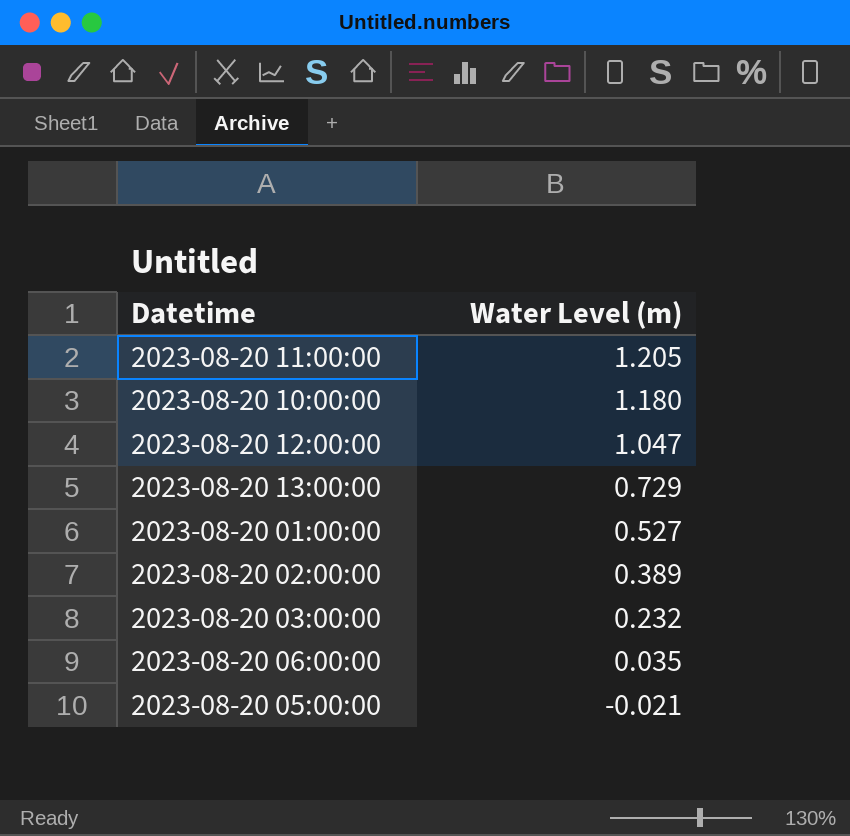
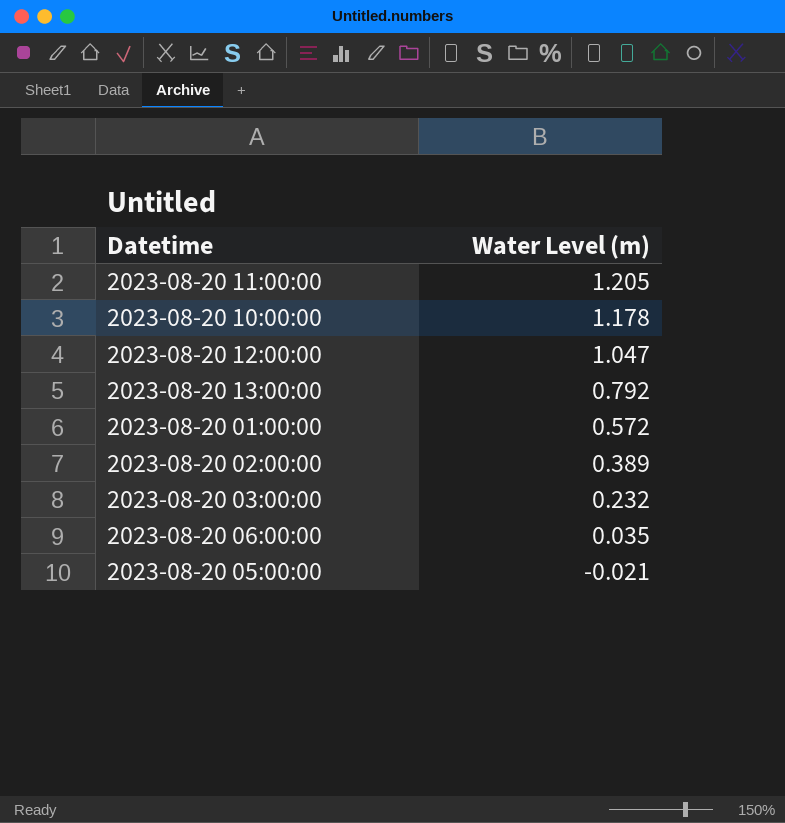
2023-08-20 10:00:00 | Water Level (m): 1.180 -> 1.178
2023-08-20 13:00:00 | Water Level (m): 0.729 -> 0.792
2023-08-20 01:00:00 | Water Level (m): 0.527 -> 0.572

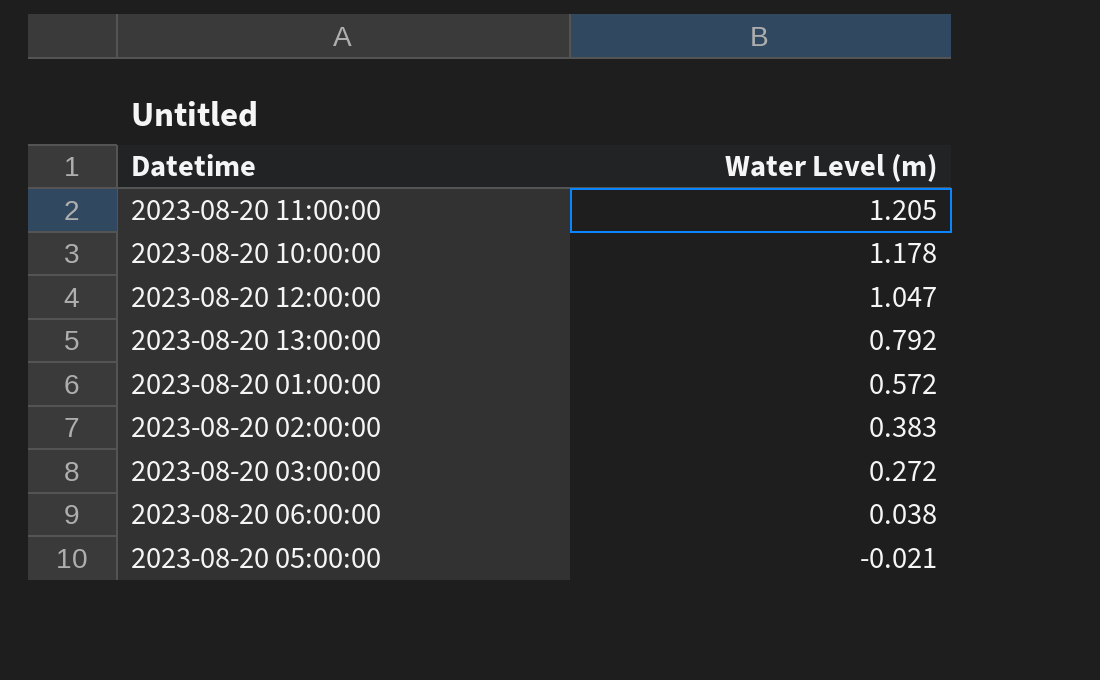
2023-08-20 02:00:00 | Water Level (m): 0.389 -> 0.383
2023-08-20 03:00:00 | Water Level (m): 0.232 -> 0.272
2023-08-20 06:00:00 | Water Level (m): 0.035 -> 0.038

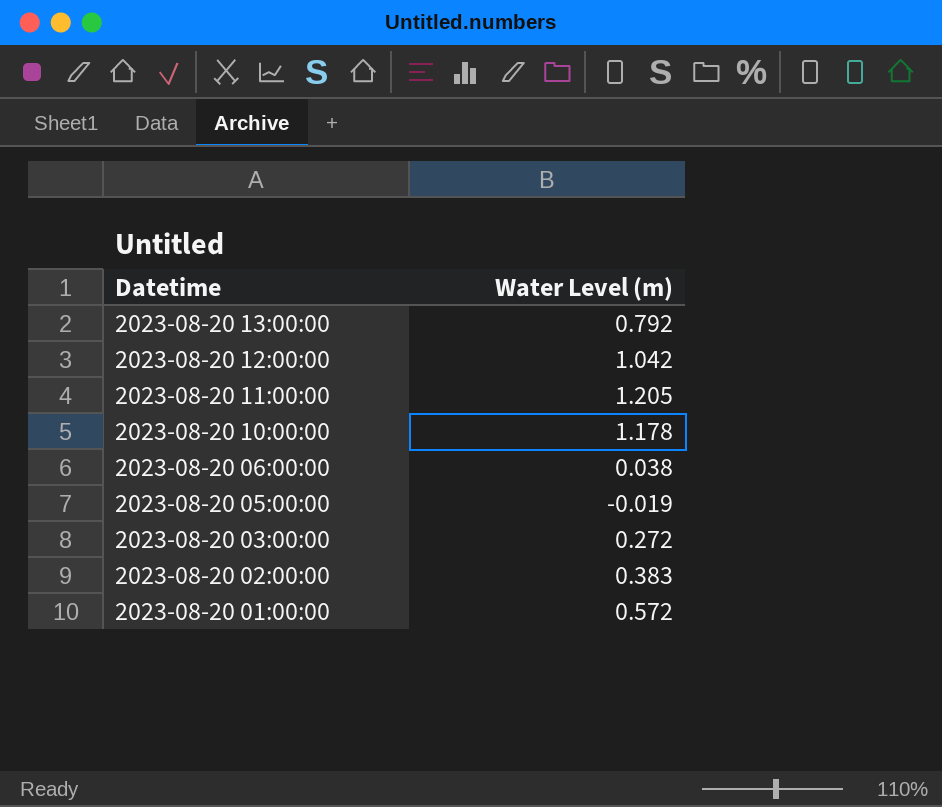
row order: Water Level (m) descending -> Datetime descending
2023-08-20 12:00:00 | Water Level (m): 1.047 -> 1.042
2023-08-20 05:00:00 | Water Level (m): -0.021 -> -0.019

